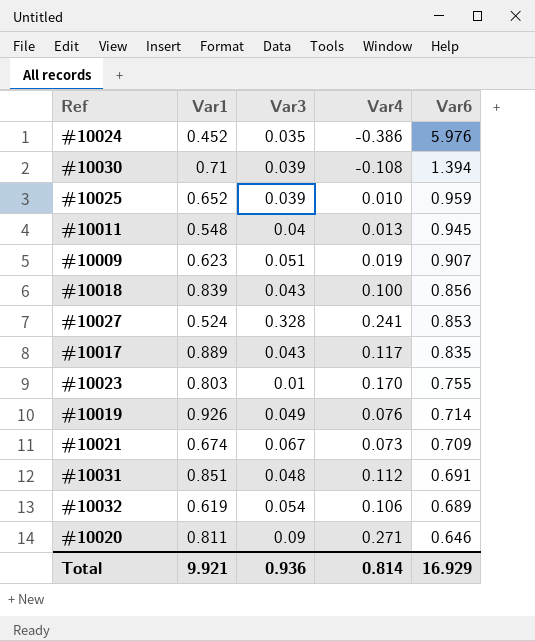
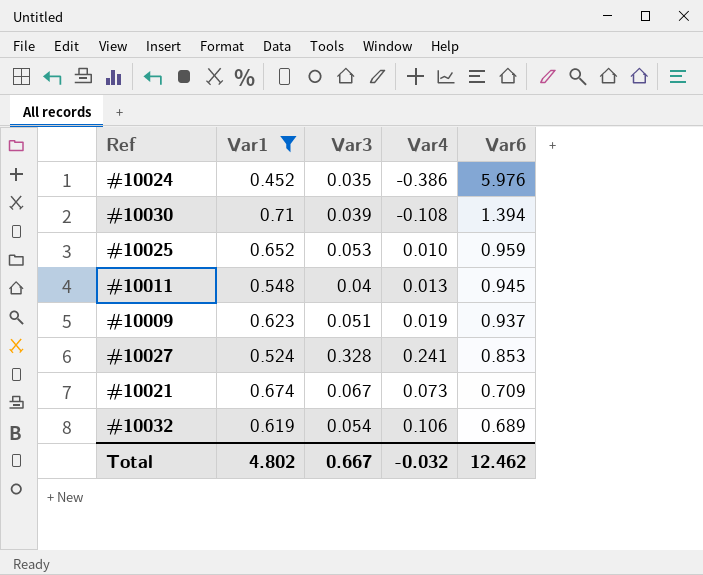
filter: none -> Var1 <= 0.71
#10025 | Var3: 0.039 -> 0.053
#10009 | Var6: 0.907 -> 0.937
Total | Var1: 9.921 -> 4.802
Total | Var3: 0.936 -> 0.667
Total | Var4: 0.814 -> -0.032
Total | Var6: 16.929 -> 12.462

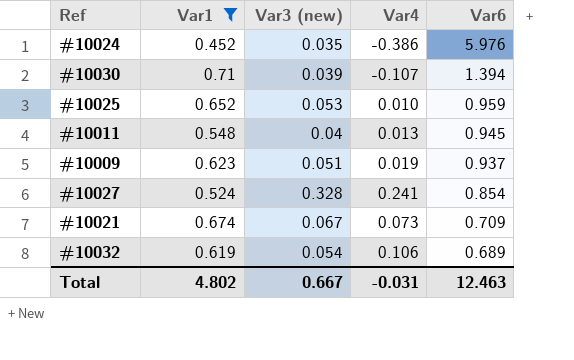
column name: Var3 -> Var3 (new)
#10030 | Var4: -0.108 -> -0.107
#10027 | Var6: 0.853 -> 0.854
Total | Var4: -0.032 -> -0.031
Total | Var6: 12.462 -> 12.463

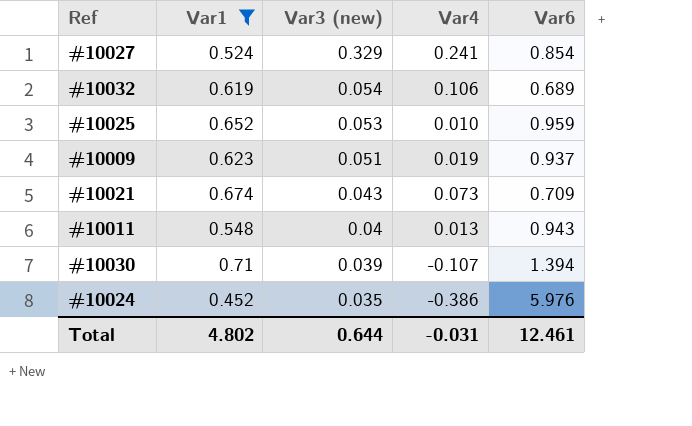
row order: Var6 descending -> Var3 (new) descending
#10027 | Var3 (new): 0.328 -> 0.329
#10021 | Var3 (new): 0.067 -> 0.043
#10011 | Var6: 0.945 -> 0.943
Total | Var3 (new): 0.667 -> 0.644
Total | Var6: 12.463 -> 12.461

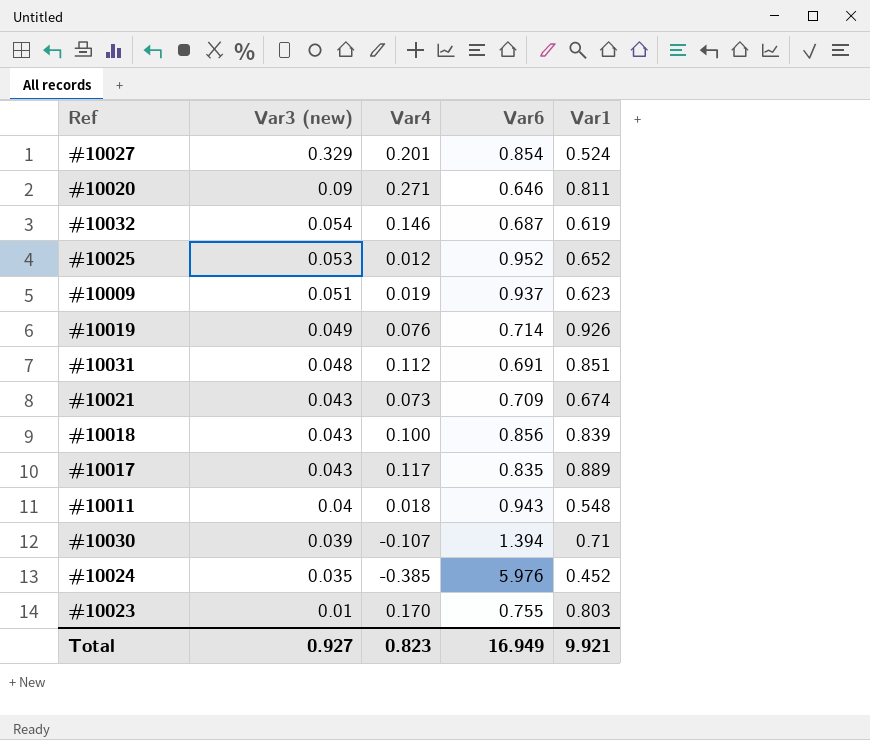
filter: Var1 <= 0.71 -> none
column Var1 | position: 2 -> 5
#10027 | Var4: 0.241 -> 0.201
#10032 | Var4: 0.106 -> 0.146
#10032 | Var6: 0.689 -> 0.687
#10025 | Var4: 0.010 -> 0.012
#10025 | Var6: 0.959 -> 0.952
#10011 | Var4: 0.013 -> 0.018
#10024 | Var4: -0.386 -> -0.385
Total | Var3 (new): 0.644 -> 0.927
Total | Var4: -0.031 -> 0.823
Total | Var6: 12.461 -> 16.949
Total | Var1: 4.802 -> 9.921

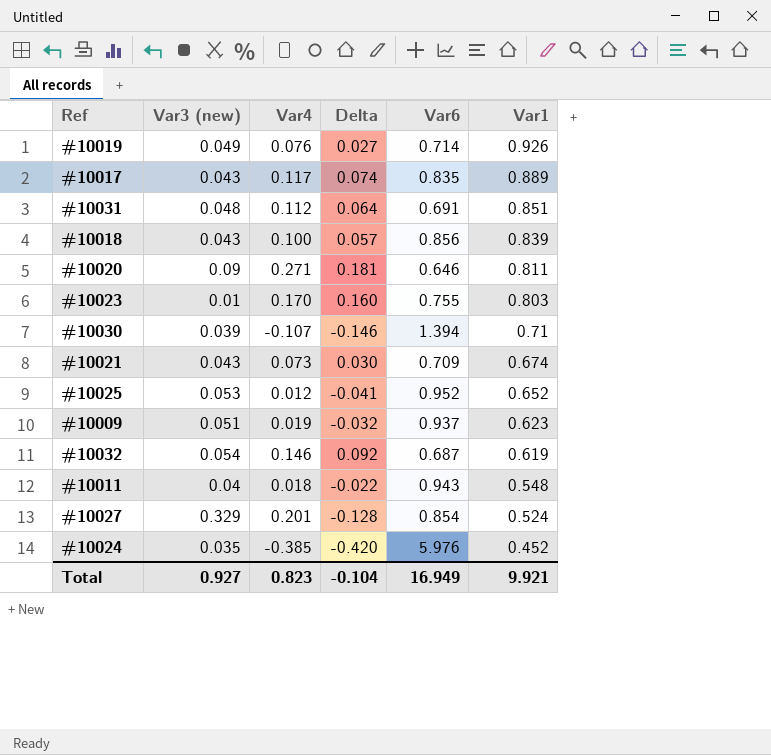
row order: Var3 (new) descending -> Var1 descending
column Delta | formula: none -> [Var4] - [Var3 (new)]

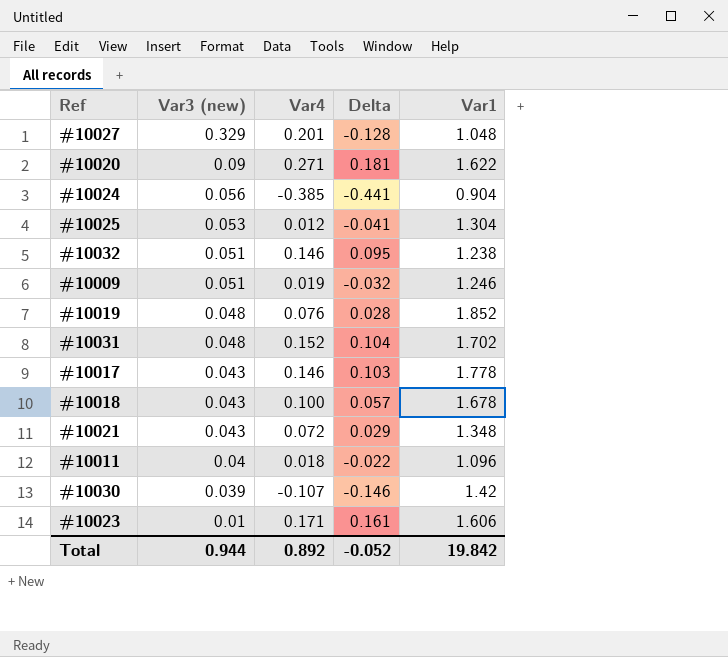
row order: Var1 descending -> Var3 (new) descending
column Var6 | position: 5 -> none
#10027 | Var1: 0.524 -> 1.048
#10020 | Var1: 0.811 -> 1.622
#10024 | Var3 (new): 0.035 -> 0.056
#10024 | Delta: -0.420 -> -0.441
#10024 | Var1: 0.452 -> 0.904
#10025 | Var1: 0.652 -> 1.304
#10032 | Var3 (new): 0.054 -> 0.051
#10032 | Delta: 0.092 -> 0.095
#10032 | Var1: 0.619 -> 1.238
#10009 | Var1: 0.623 -> 1.246
#10019 | Var3 (new): 0.049 -> 0.048
#10019 | Delta: 0.027 -> 0.028
#10019 | Var1: 0.926 -> 1.852
#10031 | Var4: 0.112 -> 0.152
#10031 | Delta: 0.064 -> 0.104
#10031 | Var1: 0.851 -> 1.702
#10017 | Var4: 0.117 -> 0.146
#10017 | Delta: 0.074 -> 0.103
#10017 | Var1: 0.889 -> 1.778
#10018 | Var1: 0.839 -> 1.678
#10021 | Var4: 0.073 -> 0.072
#10021 | Delta: 0.030 -> 0.029
#10021 | Var1: 0.674 -> 1.348
#10011 | Var1: 0.548 -> 1.096
#10030 | Var1: 0.71 -> 1.42
#10023 | Var4: 0.170 -> 0.171
#10023 | Delta: 0.160 -> 0.161
#10023 | Var1: 0.803 -> 1.606
Total | Var3 (new): 0.927 -> 0.944
Total | Var4: 0.823 -> 0.892
Total | Delta: -0.104 -> -0.052
Total | Var1: 9.921 -> 19.842

